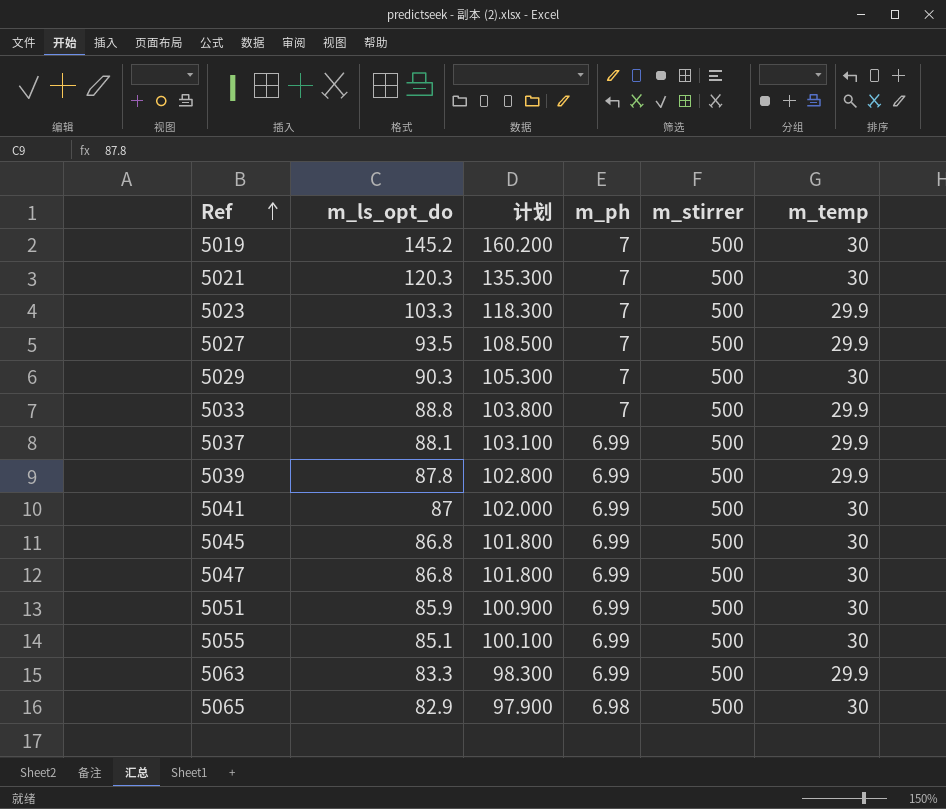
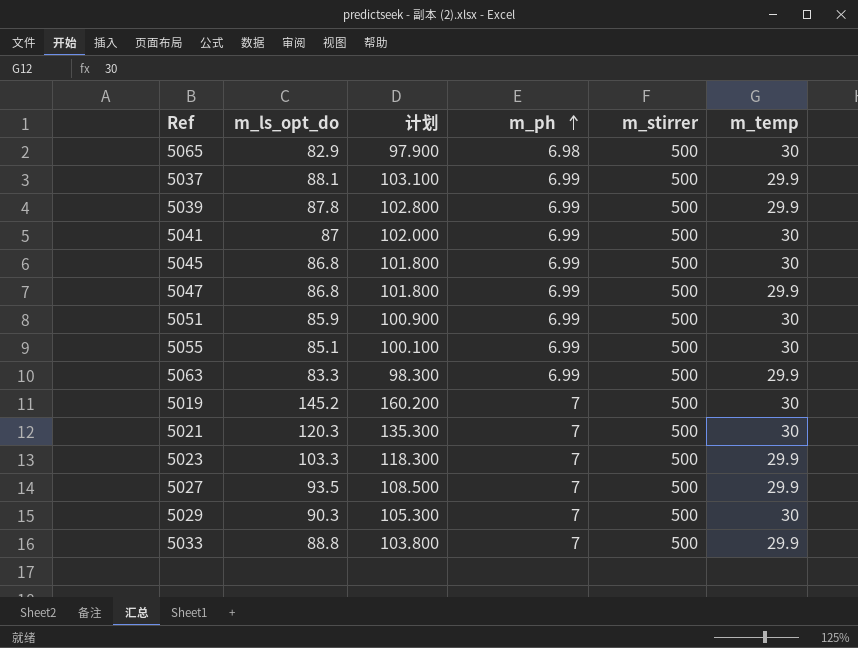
row order: Ref ascending -> m_ph ascending
5047 | m_temp: 30 -> 29.9

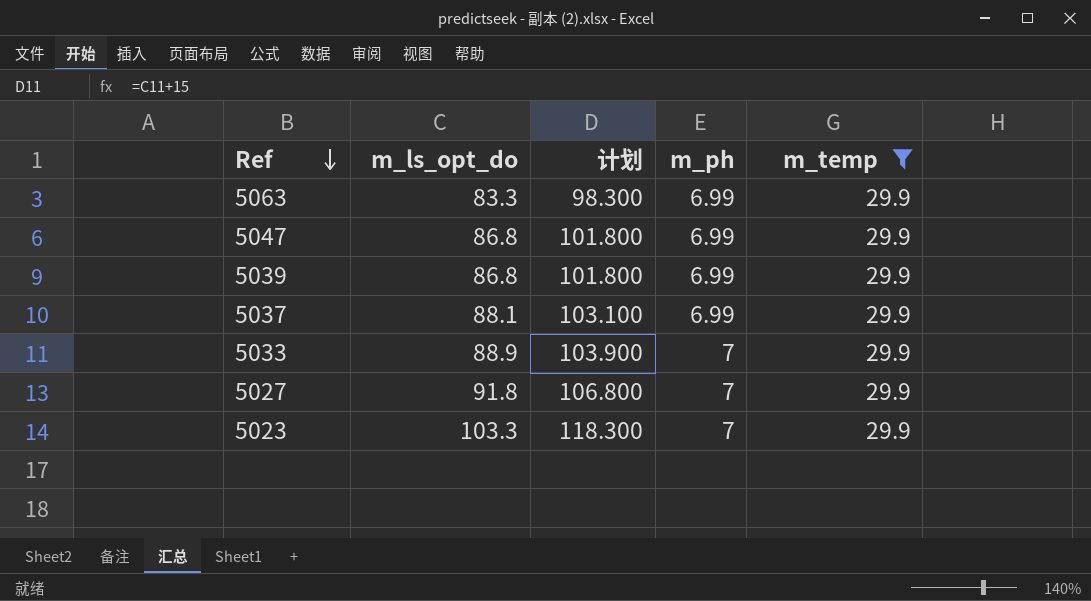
filter: none -> m_temp = 29.9
row order: m_ph ascending -> Ref descending
column m_stirrer | position: 5 -> none
5039 | m_ls_opt_do: 87.8 -> 86.8
5039 | 计划: 102.800 -> 101.800
5033 | m_ls_opt_do: 88.8 -> 88.9
5033 | 计划: 103.800 -> 103.900
5027 | m_ls_opt_do: 93.5 -> 91.8
5027 | 计划: 108.500 -> 106.800

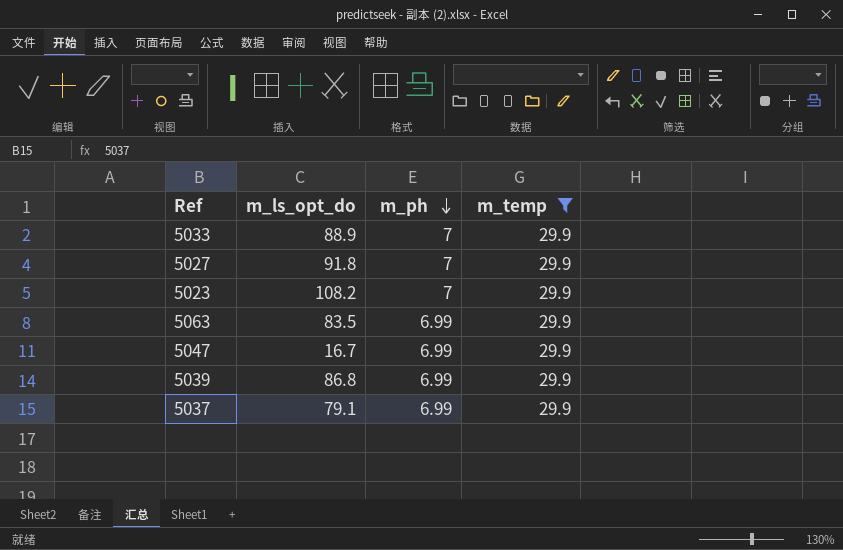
row order: Ref descending -> m_ph descending
column 计划 | formula: [m_ls_opt_do] + 15 -> none
5023 | m_ls_opt_do: 103.3 -> 108.2
5063 | m_ls_opt_do: 83.3 -> 83.5
5047 | m_ls_opt_do: 86.8 -> 16.7
5037 | m_ls_opt_do: 88.1 -> 79.1

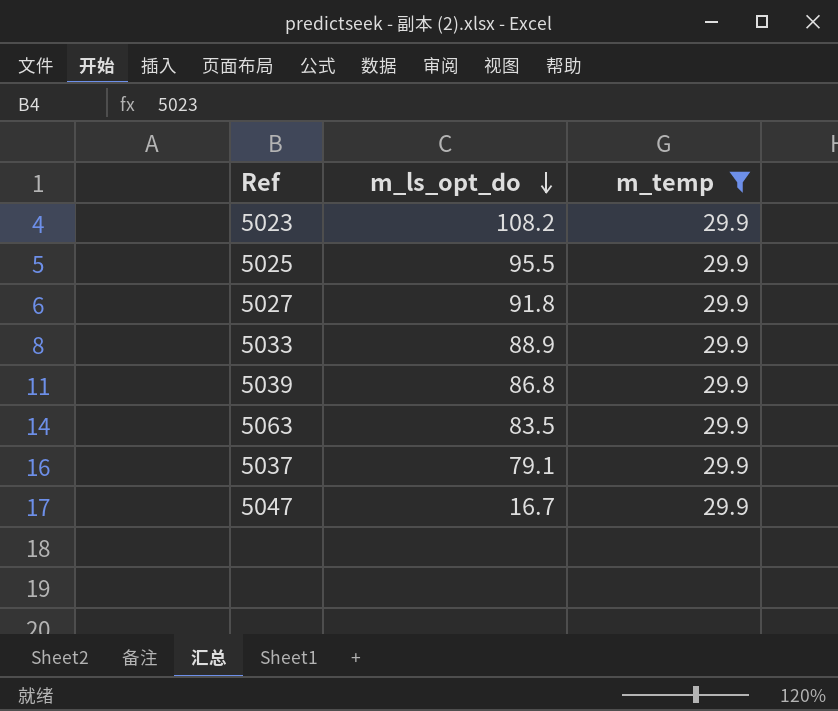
row order: m_ph descending -> m_ls_opt_do descending
column m_ph | position: 3 -> none
row 5025: none -> 95.5 | 29.9

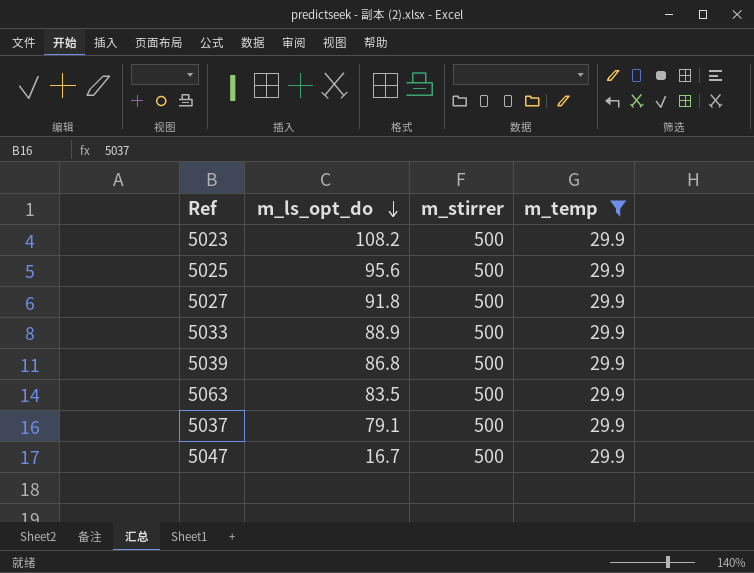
column m_stirrer | position: none -> 3
5025 | m_ls_opt_do: 95.5 -> 95.6

